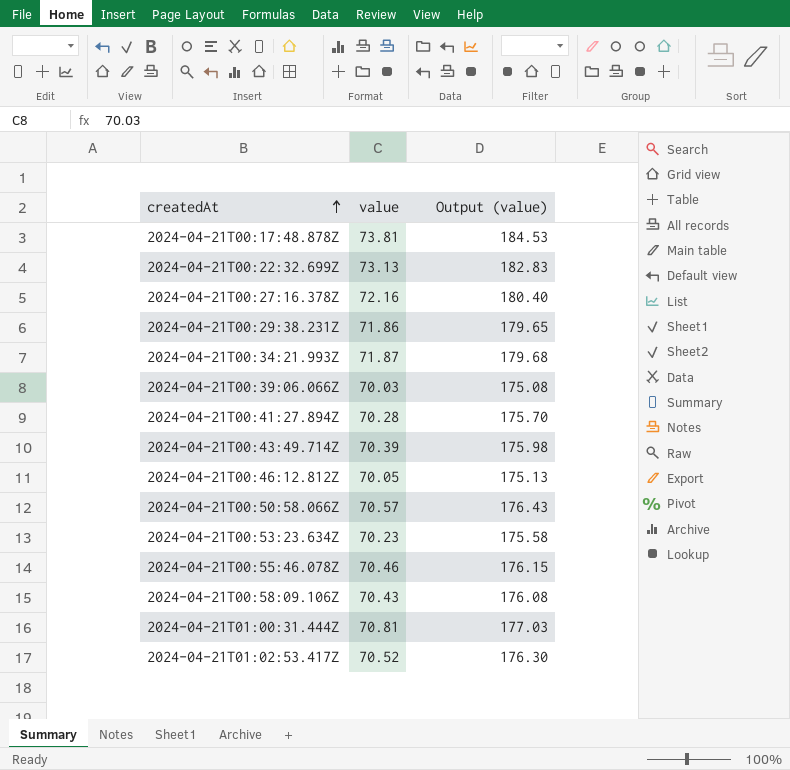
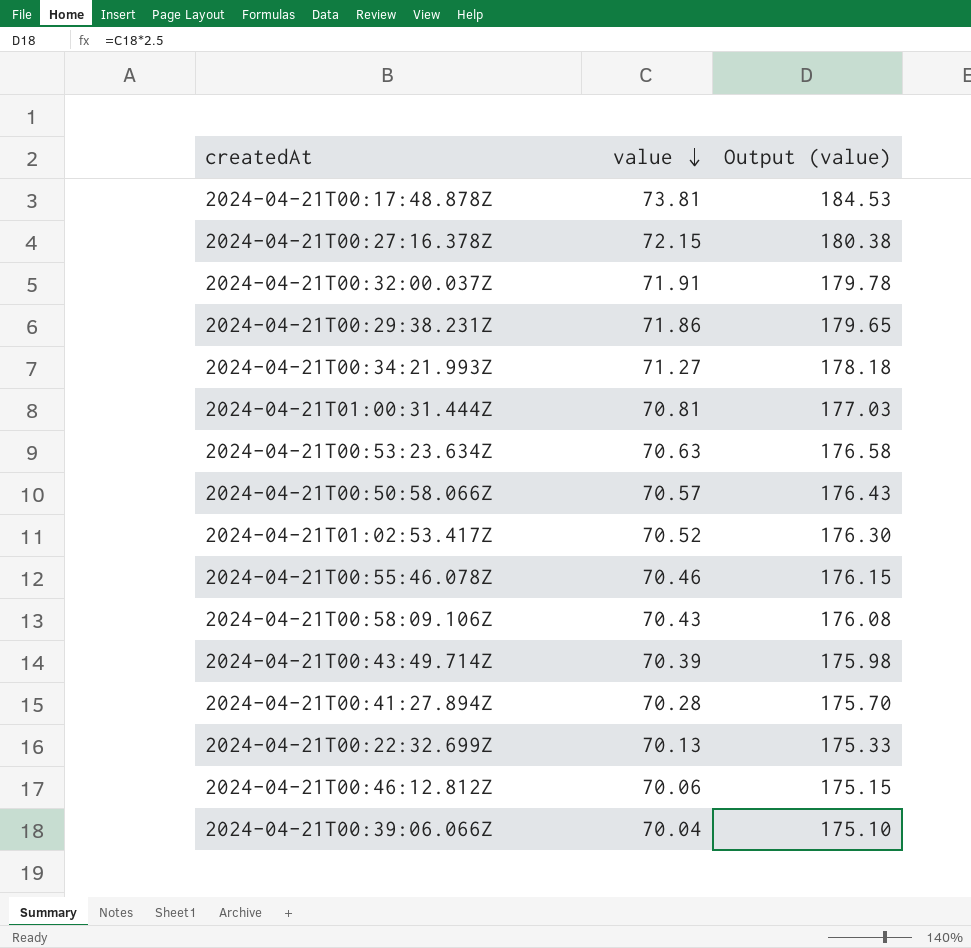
row order: createdAt ascending -> value descending
2024-04-21T00:27:16.378Z | value: 72.16 -> 72.15
2024-04-21T00:27:16.378Z | Output (value): 180.40 -> 180.38
row 2024-04-21T00:32:00.037Z: none -> 71.91 | 179.78
2024-04-21T00:34:21.993Z | value: 71.87 -> 71.27
2024-04-21T00:34:21.993Z | Output (value): 179.68 -> 178.18
2024-04-21T00:53:23.634Z | value: 70.23 -> 70.63
2024-04-21T00:53:23.634Z | Output (value): 175.58 -> 176.58
2024-04-21T00:22:32.699Z | value: 73.13 -> 70.13
2024-04-21T00:22:32.699Z | Output (value): 182.83 -> 175.33
2024-04-21T00:46:12.812Z | value: 70.05 -> 70.06
2024-04-21T00:46:12.812Z | Output (value): 175.13 -> 175.15
2024-04-21T00:39:06.066Z | value: 70.03 -> 70.04
2024-04-21T00:39:06.066Z | Output (value): 175.08 -> 175.10

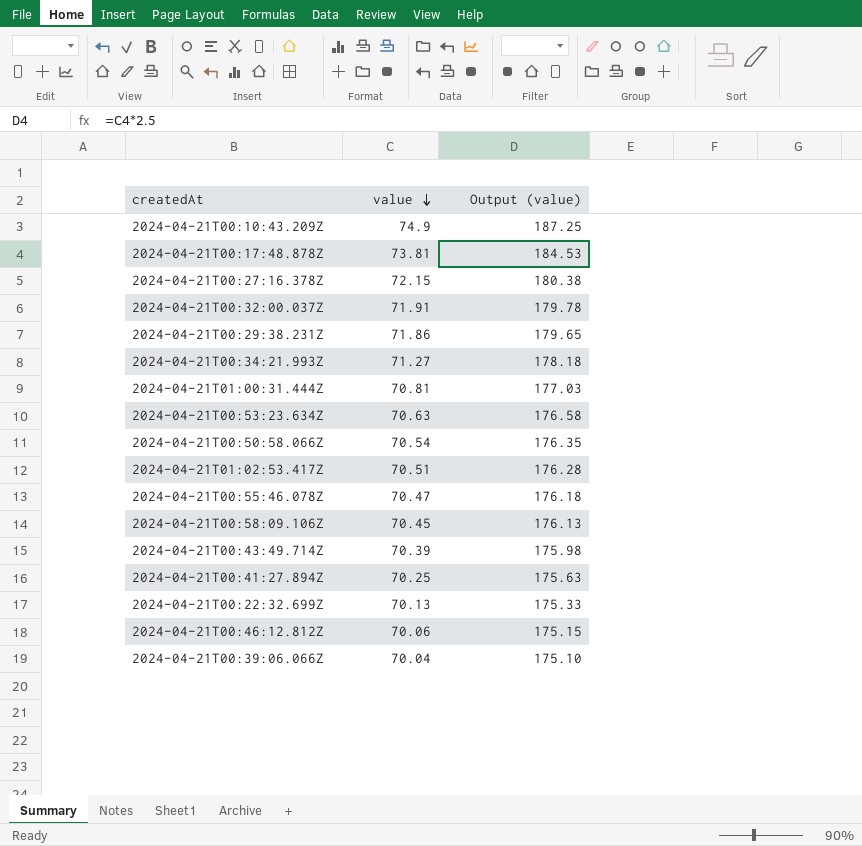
row 2024-04-21T00:10:43.209Z: none -> 74.9 | 187.25
2024-04-21T00:50:58.066Z | value: 70.57 -> 70.54
2024-04-21T00:50:58.066Z | Output (value): 176.43 -> 176.35
2024-04-21T01:02:53.417Z | value: 70.52 -> 70.51
2024-04-21T01:02:53.417Z | Output (value): 176.30 -> 176.28
2024-04-21T00:55:46.078Z | value: 70.46 -> 70.47
2024-04-21T00:55:46.078Z | Output (value): 176.15 -> 176.18
2024-04-21T00:58:09.106Z | value: 70.43 -> 70.45
2024-04-21T00:58:09.106Z | Output (value): 176.08 -> 176.13
2024-04-21T00:41:27.894Z | value: 70.28 -> 70.25
2024-04-21T00:41:27.894Z | Output (value): 175.70 -> 175.63

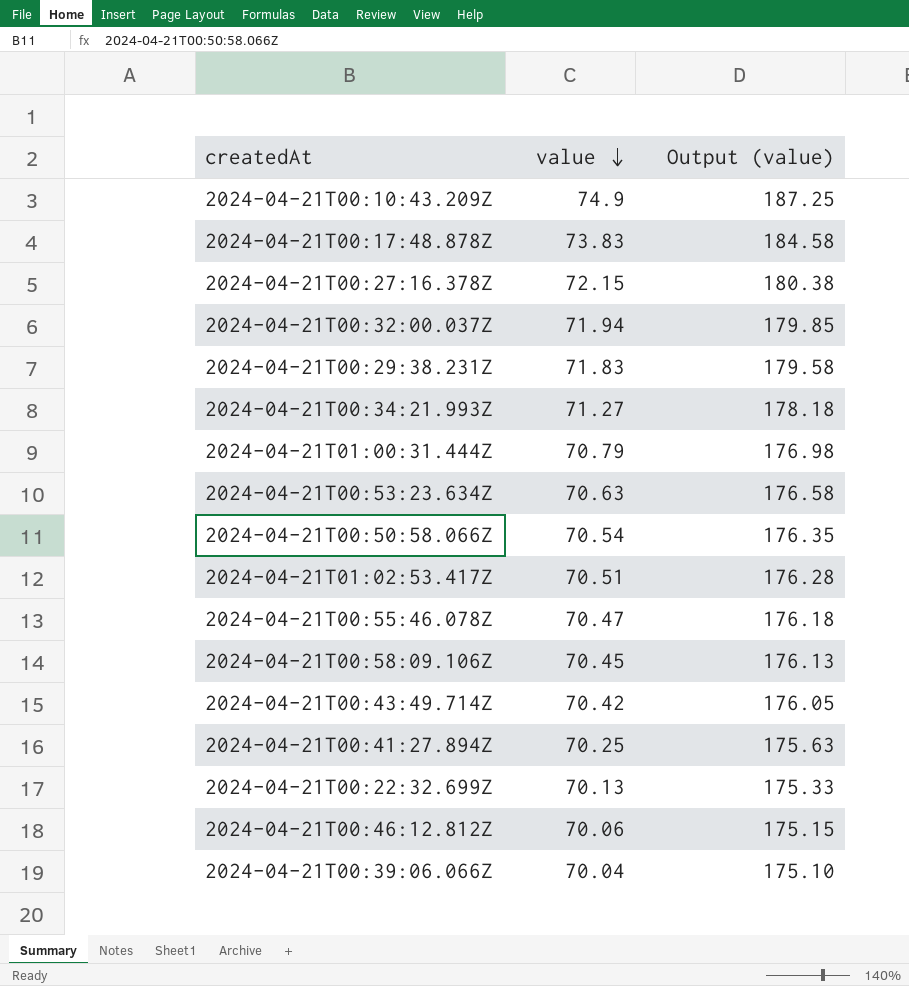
2024-04-21T00:17:48.878Z | value: 73.81 -> 73.83
2024-04-21T00:17:48.878Z | Output (value): 184.53 -> 184.58
2024-04-21T00:32:00.037Z | value: 71.91 -> 71.94
2024-04-21T00:32:00.037Z | Output (value): 179.78 -> 179.85
2024-04-21T00:29:38.231Z | value: 71.86 -> 71.83
2024-04-21T00:29:38.231Z | Output (value): 179.65 -> 179.58
2024-04-21T01:00:31.444Z | value: 70.81 -> 70.79
2024-04-21T01:00:31.444Z | Output (value): 177.03 -> 176.98
2024-04-21T00:43:49.714Z | value: 70.39 -> 70.42
2024-04-21T00:43:49.714Z | Output (value): 175.98 -> 176.05

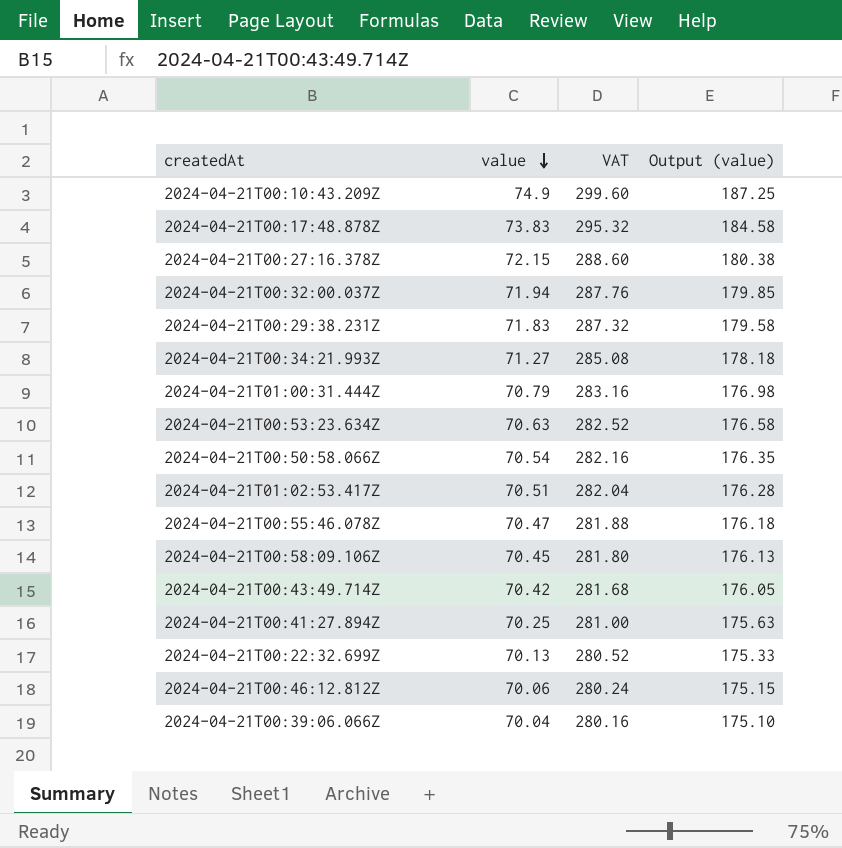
column VAT | formula: none -> [value] * 4

